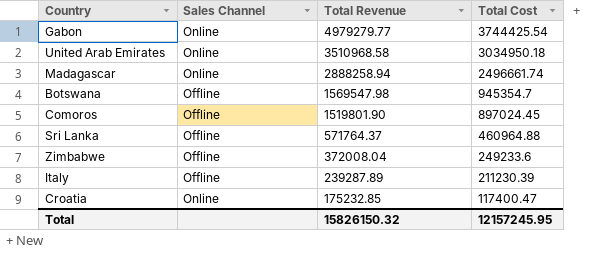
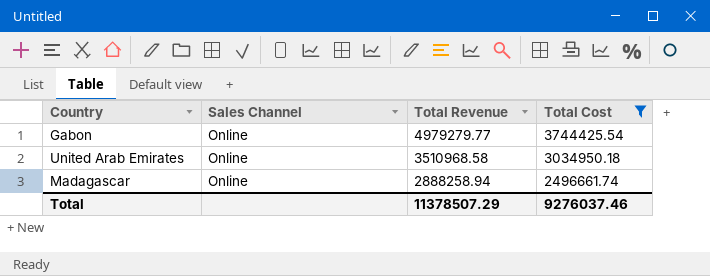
filter: none -> Total Cost >= 2496661.74
Total | Total Revenue: 15826150.32 -> 11378507.29
Total | Total Cost: 12157245.95 -> 9276037.46

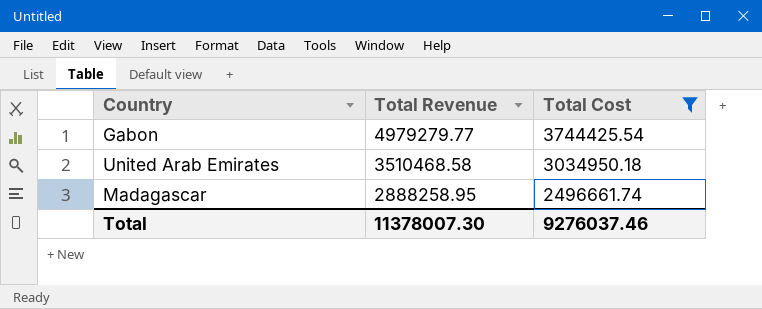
column Sales Channel | position: 2 -> none
United Arab Emirates | Total Revenue: 3510968.58 -> 3510468.58
Madagascar | Total Revenue: 2888258.94 -> 2888258.95
Total | Total Revenue: 11378507.29 -> 11378007.30

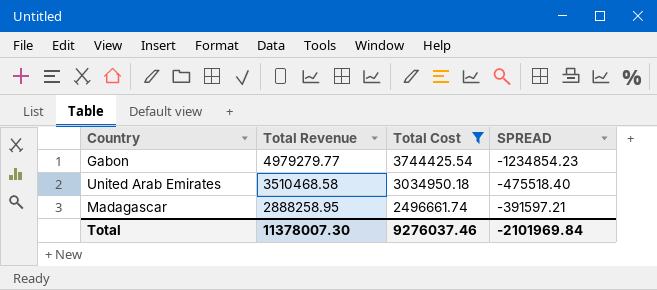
column SPREAD | formula: none -> [Total Cost] - [Total Revenue]

